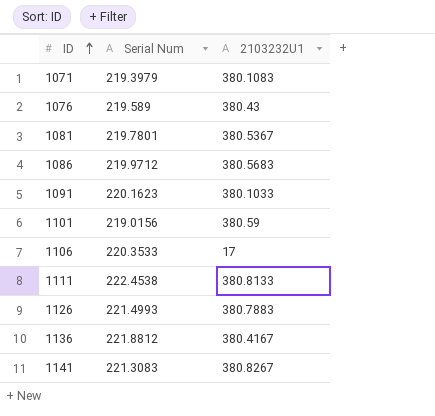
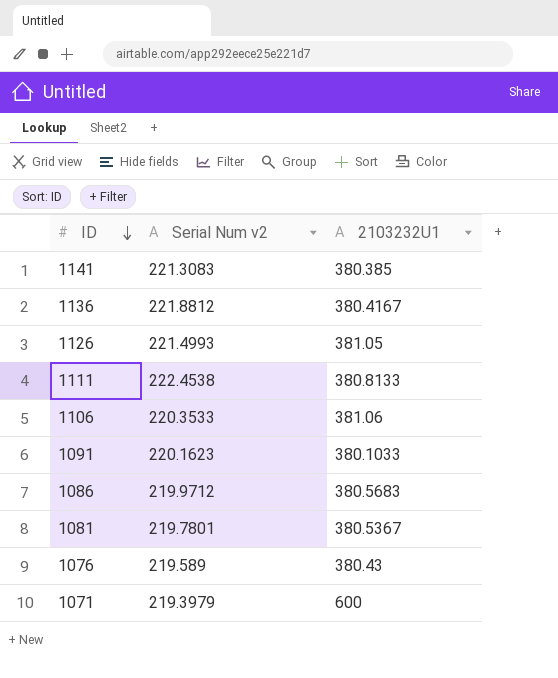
row order: ID ascending -> ID descending
column name: Serial Num -> Serial Num v2
row 1101: 219.0156 | 380.59 -> none
1141 | 2103232U1: 380.8267 -> 380.385
1126 | 2103232U1: 380.7883 -> 381.05
1106 | 2103232U1: 17 -> 381.06
1071 | 2103232U1: 380.1083 -> 600

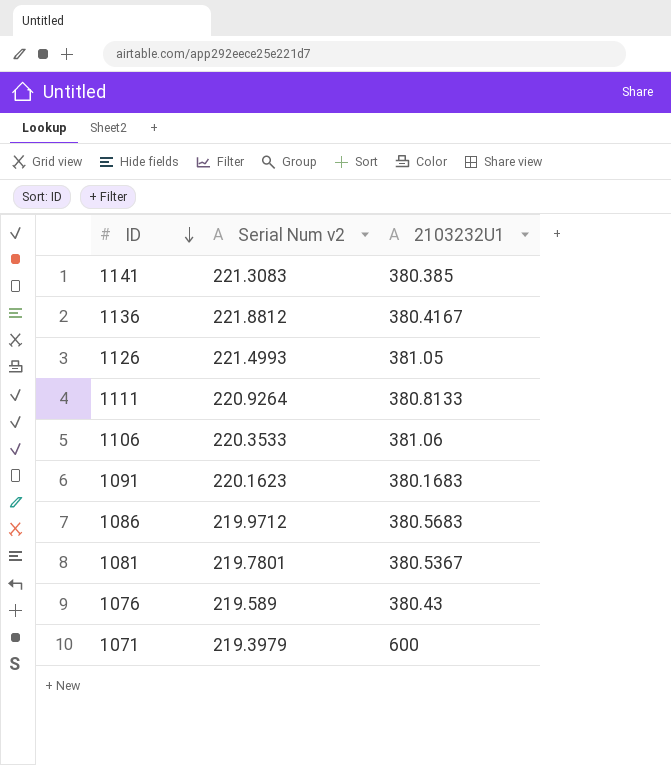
1111 | Serial Num v2: 222.4538 -> 220.9264
1091 | 2103232U1: 380.1033 -> 380.1683

